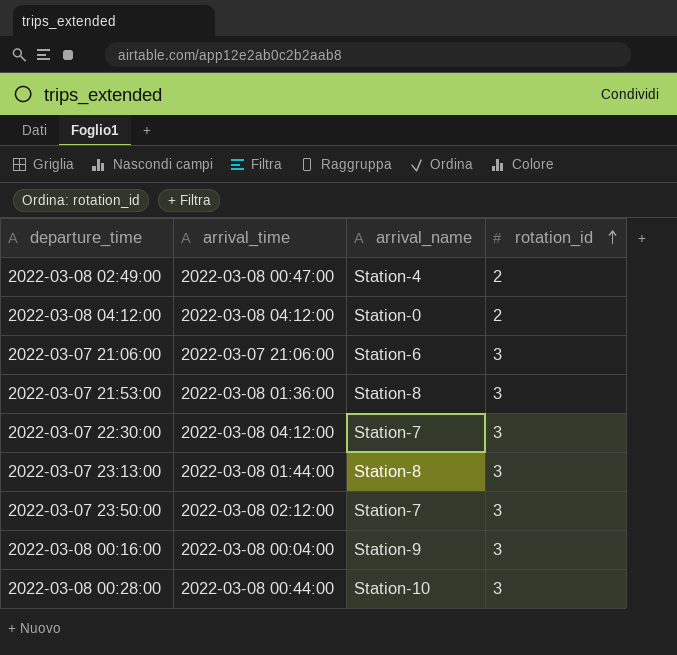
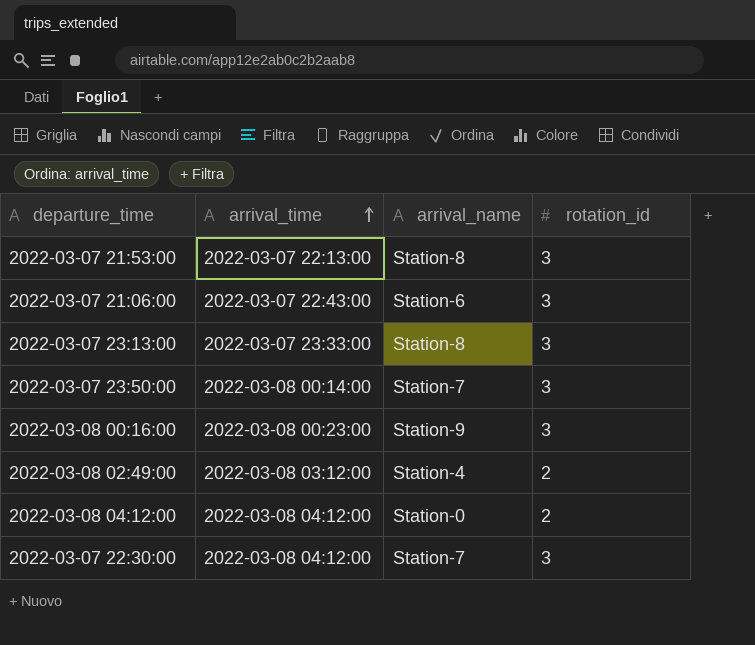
row order: rotation_id ascending -> arrival_time ascending
row 2022-03-08 00:28:00: 2022-03-08 00:44:00 | Station-10 | 3 -> none
2022-03-07 21:53:00 | arrival_time: 2022-03-08 01:36:00 -> 2022-03-07 22:13:00
2022-03-07 21:06:00 | arrival_time: 2022-03-07 21:06:00 -> 2022-03-07 22:43:00
2022-03-07 23:13:00 | arrival_time: 2022-03-08 01:44:00 -> 2022-03-07 23:33:00
2022-03-07 23:50:00 | arrival_time: 2022-03-08 02:12:00 -> 2022-03-08 00:14:00
2022-03-08 00:16:00 | arrival_time: 2022-03-08 00:04:00 -> 2022-03-08 00:23:00
2022-03-08 02:49:00 | arrival_time: 2022-03-08 00:47:00 -> 2022-03-08 03:12:00

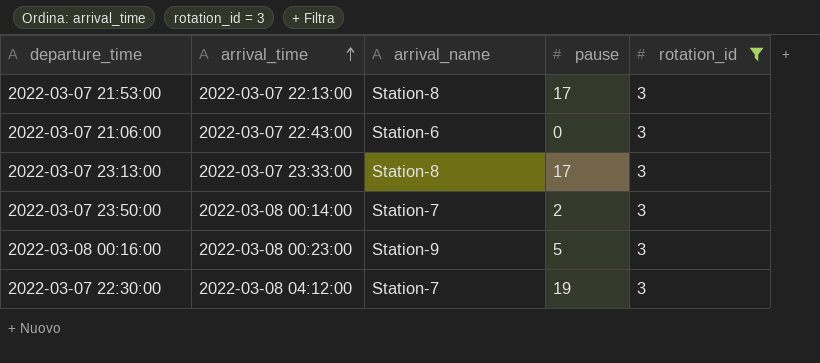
filter: none -> rotation_id = 3
column pause | position: none -> 4

